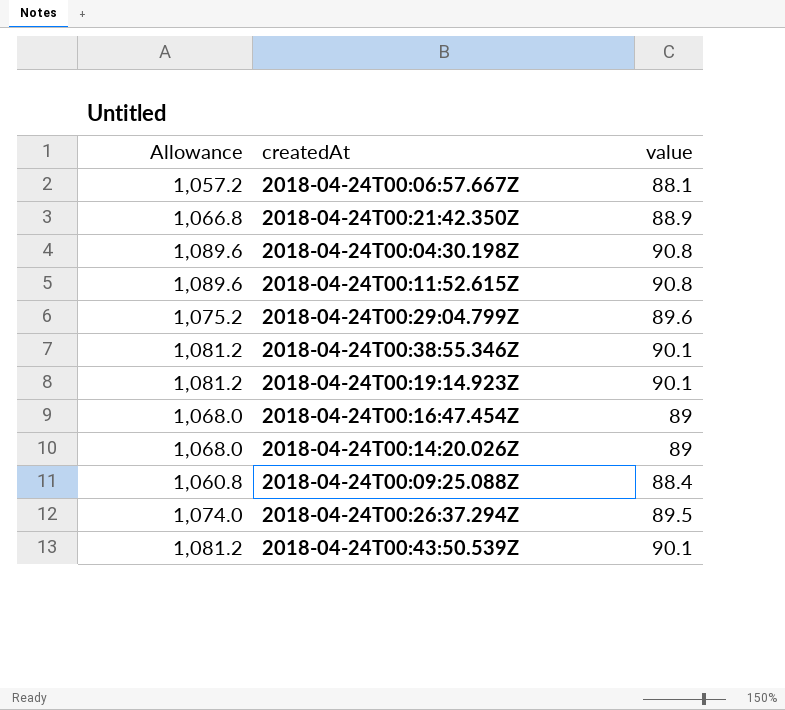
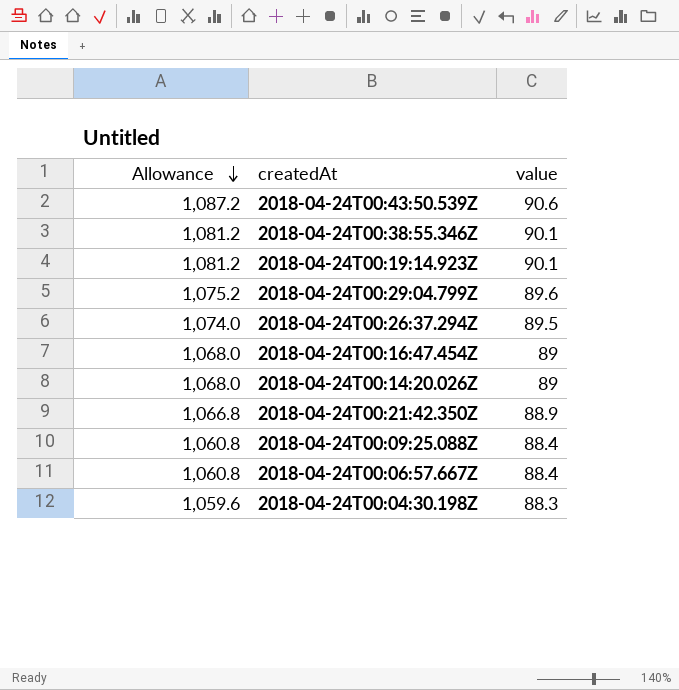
row order: none -> Allowance descending
row 2018-04-24T00:11:52.615Z: 1,089.6 | 90.8 -> none
2018-04-24T00:43:50.539Z | Allowance: 1,081.2 -> 1,087.2
2018-04-24T00:43:50.539Z | value: 90.1 -> 90.6
2018-04-24T00:06:57.667Z | Allowance: 1,057.2 -> 1,060.8
2018-04-24T00:06:57.667Z | value: 88.1 -> 88.4
2018-04-24T00:04:30.198Z | Allowance: 1,089.6 -> 1,059.6
2018-04-24T00:04:30.198Z | value: 90.8 -> 88.3

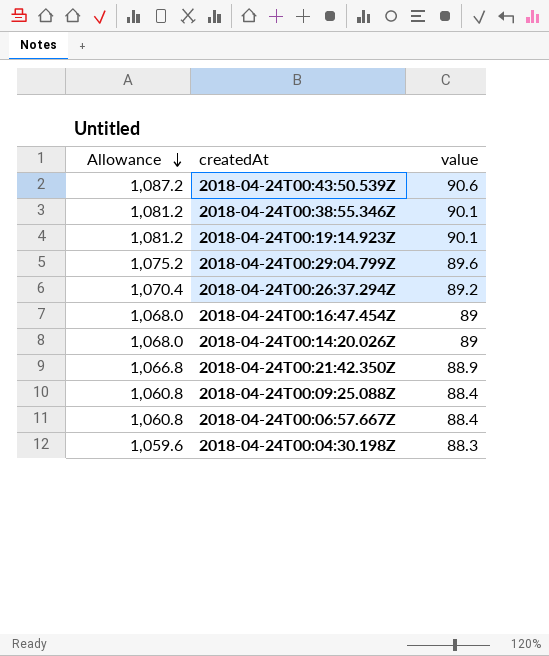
2018-04-24T00:26:37.294Z | Allowance: 1,074.0 -> 1,070.4
2018-04-24T00:26:37.294Z | value: 89.5 -> 89.2

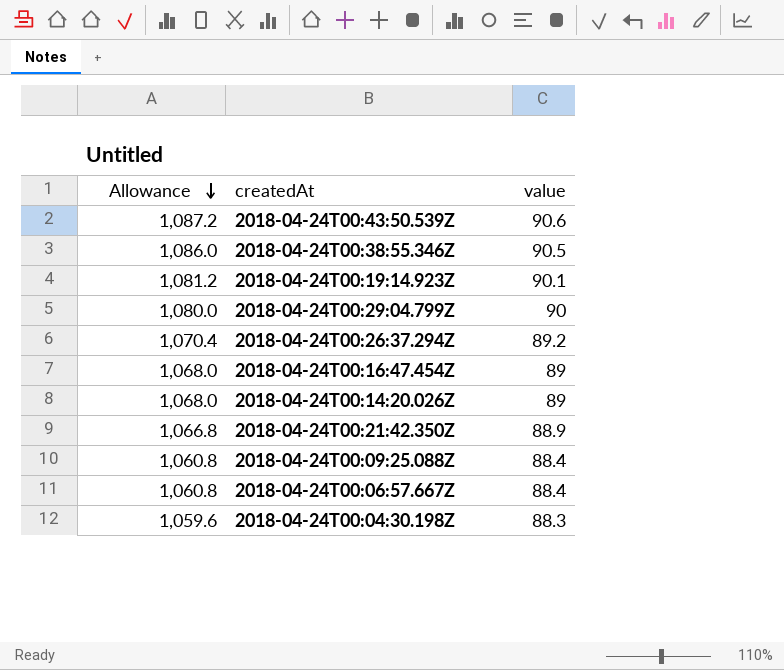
2018-04-24T00:38:55.346Z | Allowance: 1,081.2 -> 1,086.0
2018-04-24T00:38:55.346Z | value: 90.1 -> 90.5
2018-04-24T00:29:04.799Z | Allowance: 1,075.2 -> 1,080.0
2018-04-24T00:29:04.799Z | value: 89.6 -> 90

